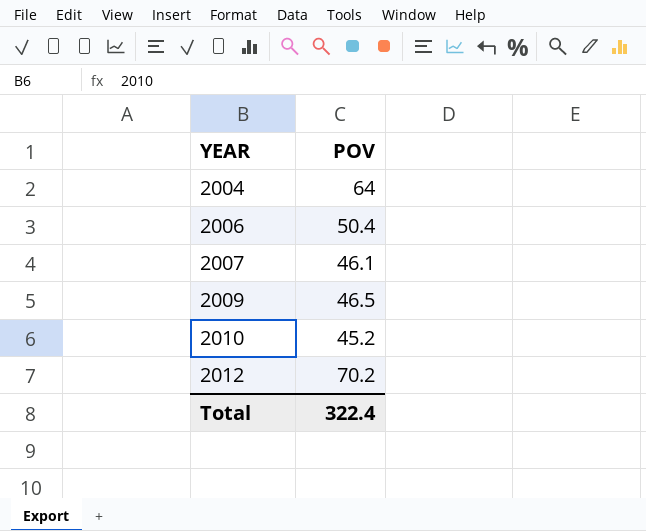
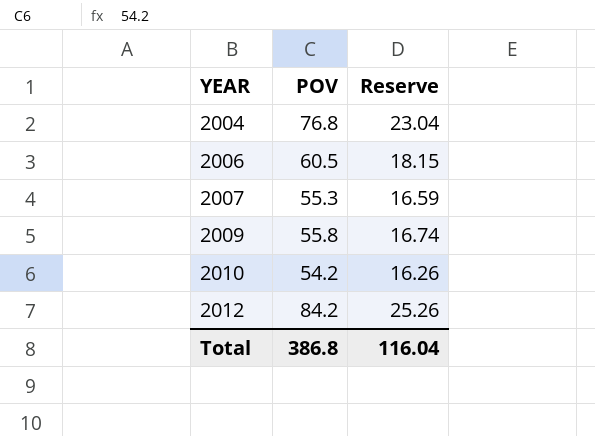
column Reserve | formula: none -> [POV] * 0.3
2004 | POV: 64 -> 76.8
2006 | POV: 50.4 -> 60.5
2007 | POV: 46.1 -> 55.3
2009 | POV: 46.5 -> 55.8
2010 | POV: 45.2 -> 54.2
2012 | POV: 70.2 -> 84.2
Total | POV: 322.4 -> 386.8

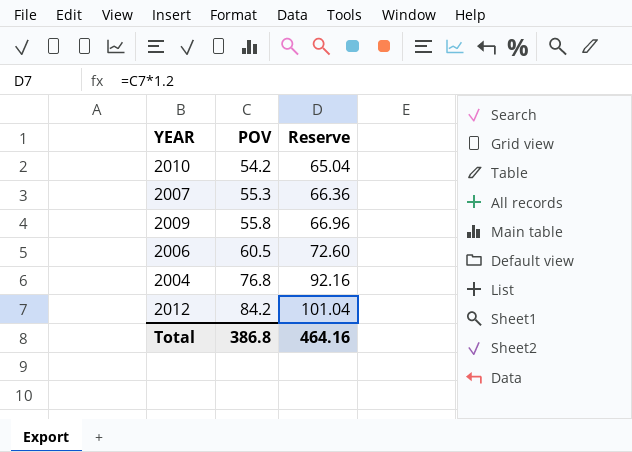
row order: YEAR ascending -> POV ascending
column Reserve | formula: [POV] * 0.3 -> [POV] * 1.2
Total | Reserve: 116.04 -> 464.16

